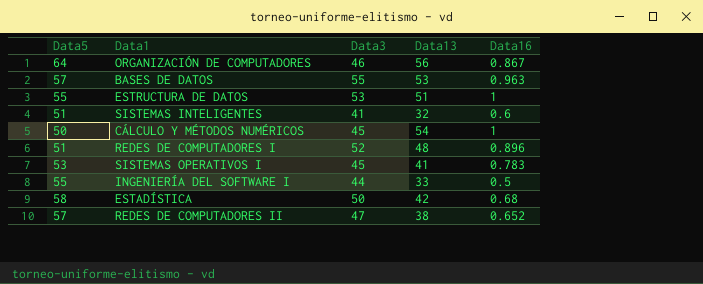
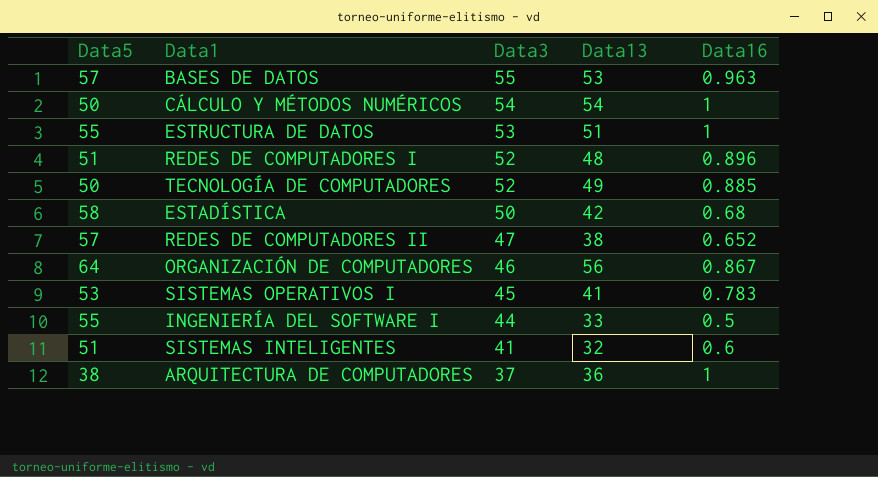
row order: none -> Data3 descending
CÁLCULO Y MÉTODOS NUMÉRICOS | Data3: 45 -> 54
row TECNOLOGÍA DE COMPUTADORES: none -> 50 | 52 | 49 | 0.885
row ARQUITECTURA DE COMPUTADORES: none -> 38 | 37 | 36 | 1

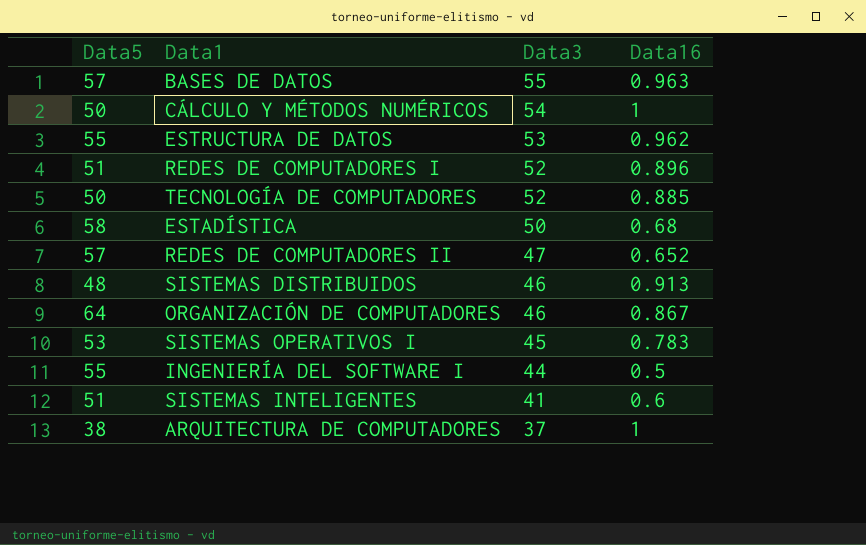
column Data13 | position: 4 -> none
ESTRUCTURA DE DATOS | Data16: 1 -> 0.962
row SISTEMAS DISTRIBUIDOS: none -> 48 | 46 | 0.913

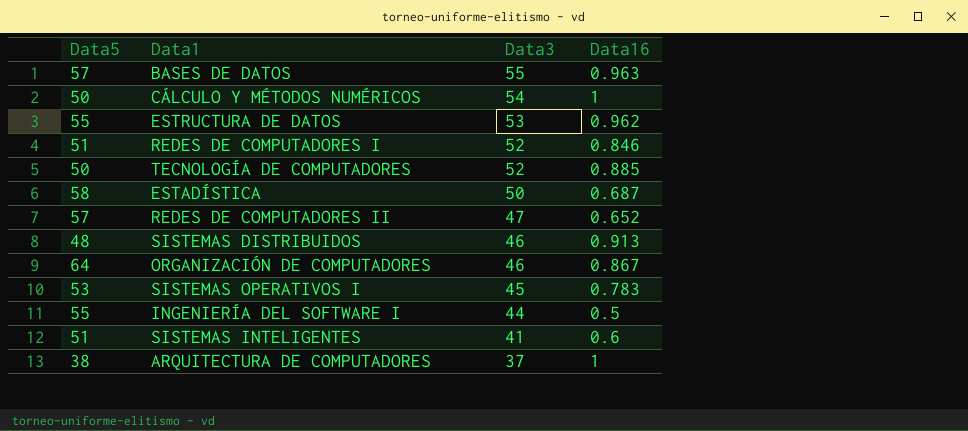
REDES DE COMPUTADORES I | Data16: 0.896 -> 0.846
ESTADÍSTICA | Data16: 0.68 -> 0.687

